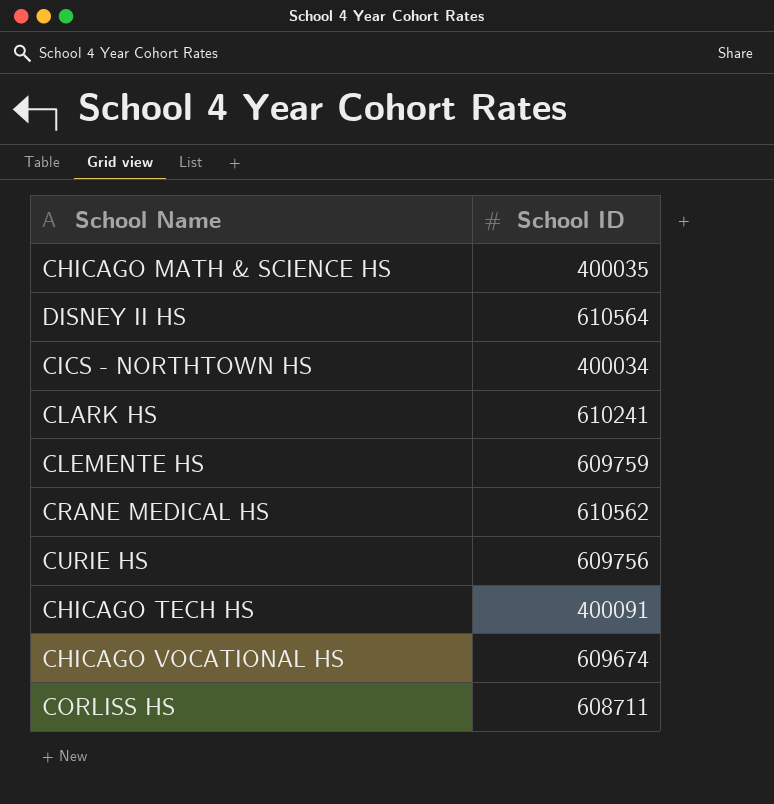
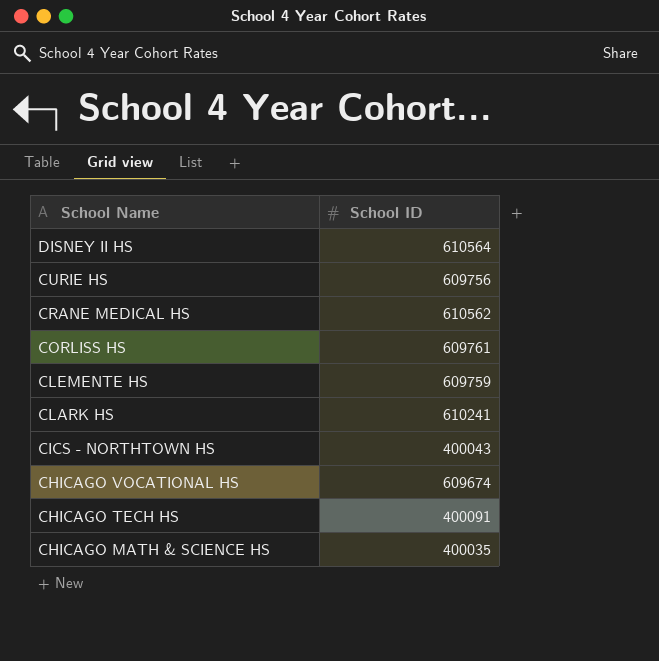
row order: none -> School Name descending
CORLISS HS | School ID: 608711 -> 609761
CICS - NORTHTOWN HS | School ID: 400034 -> 400043

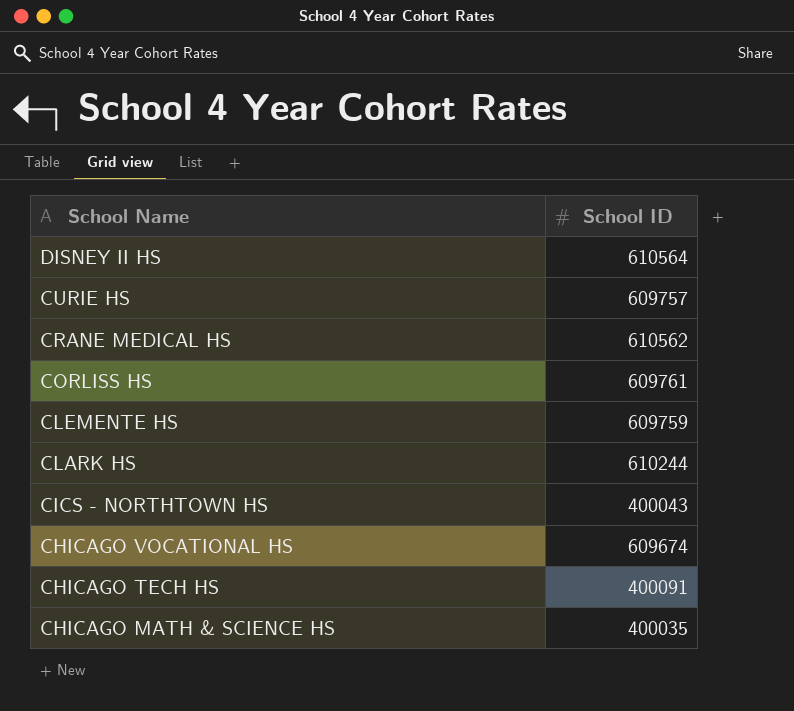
CURIE HS | School ID: 609756 -> 609757
CLARK HS | School ID: 610241 -> 610244

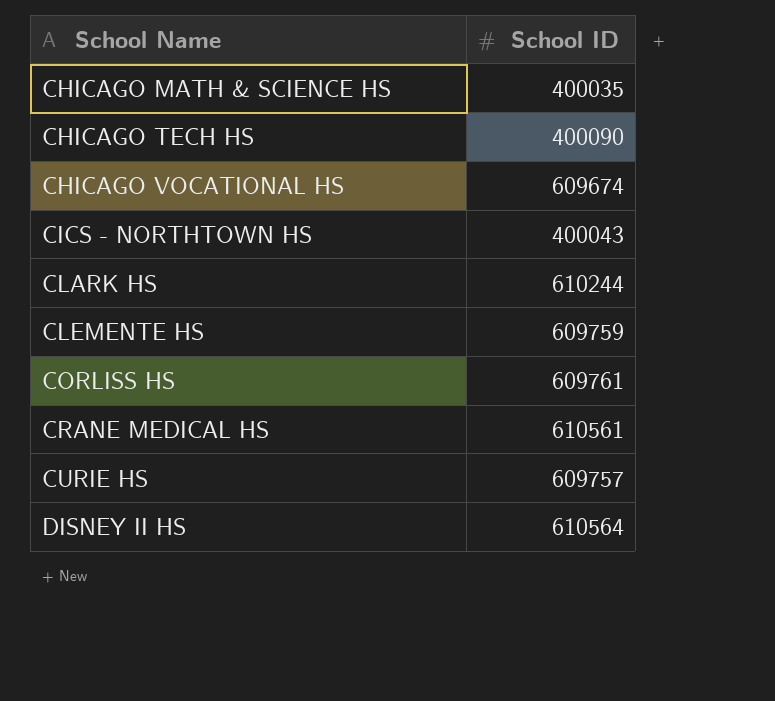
row order: School Name descending -> School Name ascending
CHICAGO TECH HS | School ID: 400091 -> 400090
CRANE MEDICAL HS | School ID: 610562 -> 610561

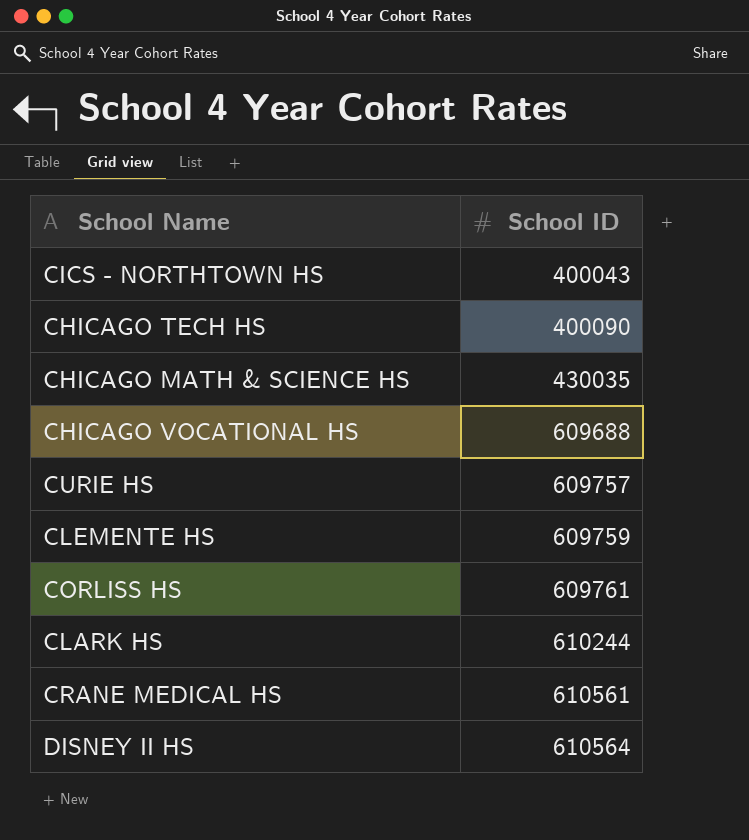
row order: School Name ascending -> School ID ascending
CHICAGO MATH & SCIENCE HS | School ID: 400035 -> 430035
CHICAGO VOCATIONAL HS | School ID: 609674 -> 609688

